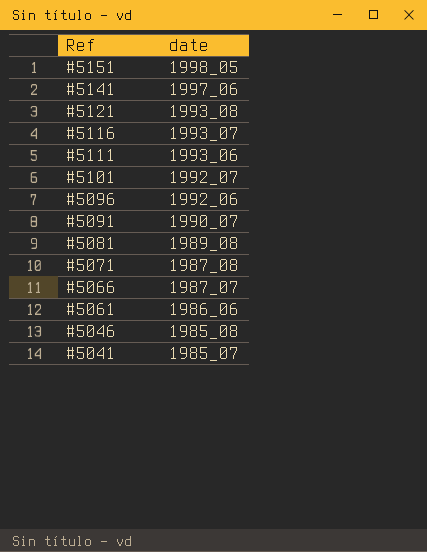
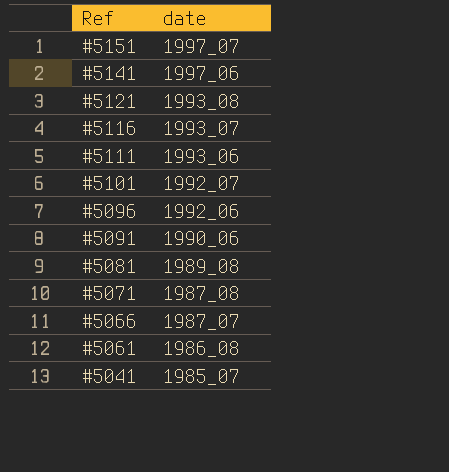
row #5046: 1985_08 -> none
#5151 | date: 1998_05 -> 1997_07
#5091 | date: 1990_07 -> 1990_06
#5061 | date: 1986_06 -> 1986_08

